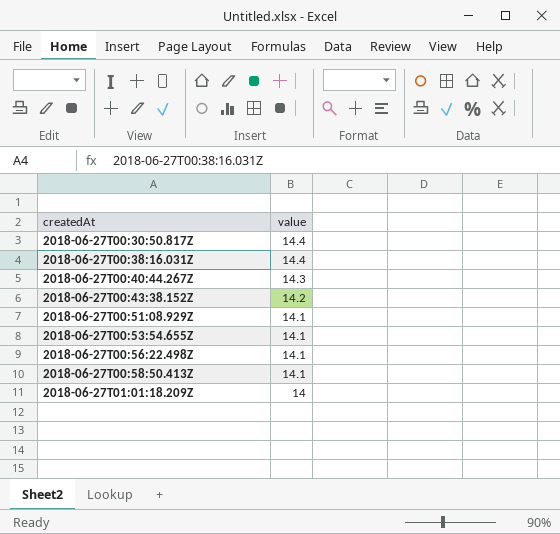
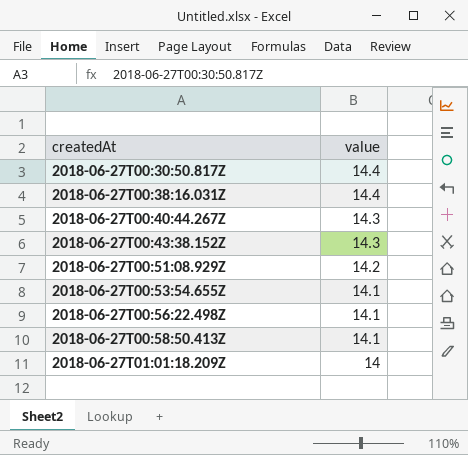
2018-06-27T00:43:38.152Z | value: 14.2 -> 14.3
2018-06-27T00:51:08.929Z | value: 14.1 -> 14.2

